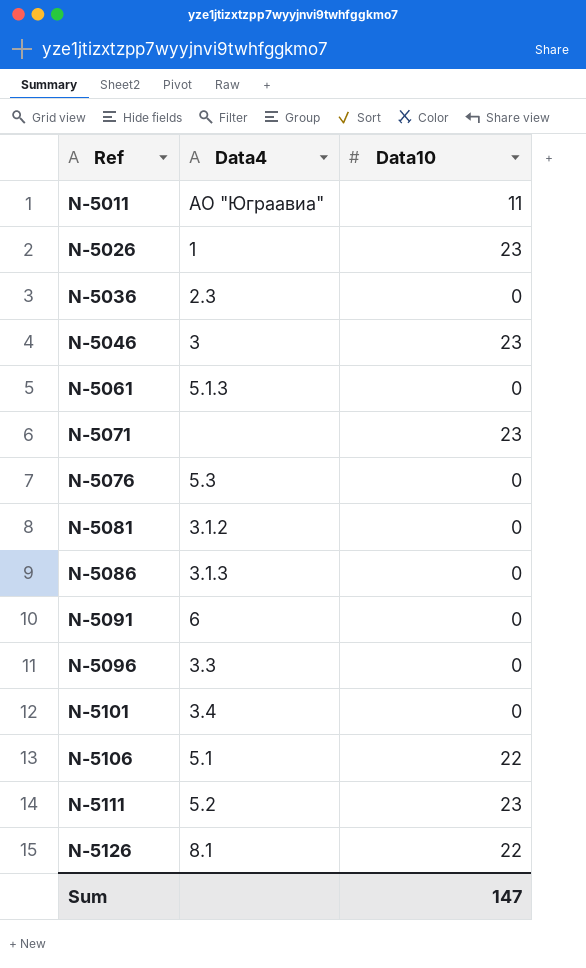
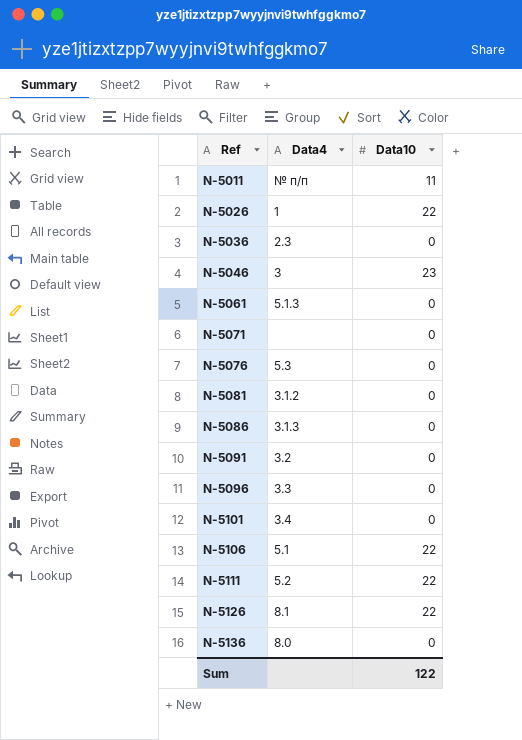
N-5011 | Data4: АО "Юграавиа" -> № п/п
N-5026 | Data10: 23 -> 22
N-5071 | Data10: 23 -> 0
N-5091 | Data4: 6 -> 3.2
N-5111 | Data10: 23 -> 22
row N-5136: none -> 8.0 | 0
Sum | Data10: 147 -> 122

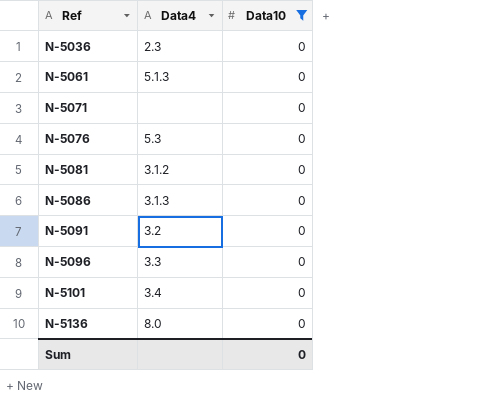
filter: none -> Data10 = 0
Sum | Data10: 122 -> 0

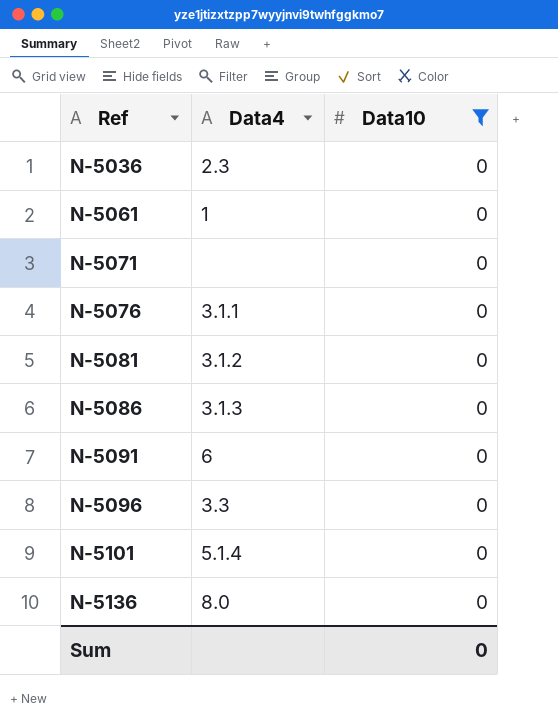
N-5061 | Data4: 5.1.3 -> 1
N-5076 | Data4: 5.3 -> 3.1.1
N-5091 | Data4: 3.2 -> 6
N-5101 | Data4: 3.4 -> 5.1.4

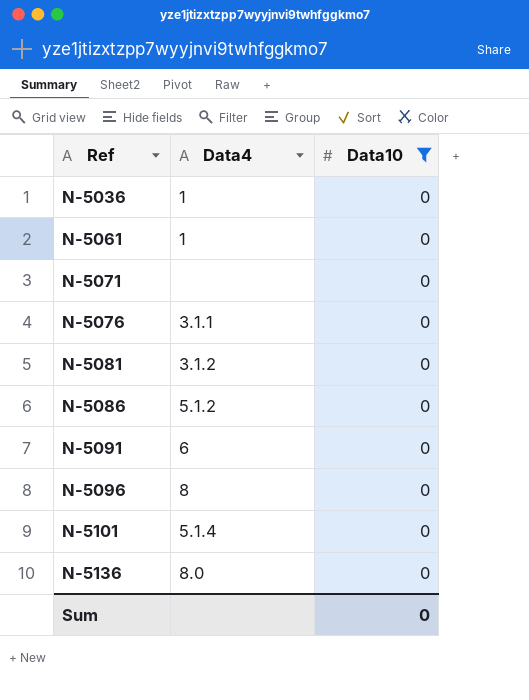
N-5036 | Data4: 2.3 -> 1
N-5086 | Data4: 3.1.3 -> 5.1.2
N-5096 | Data4: 3.3 -> 8

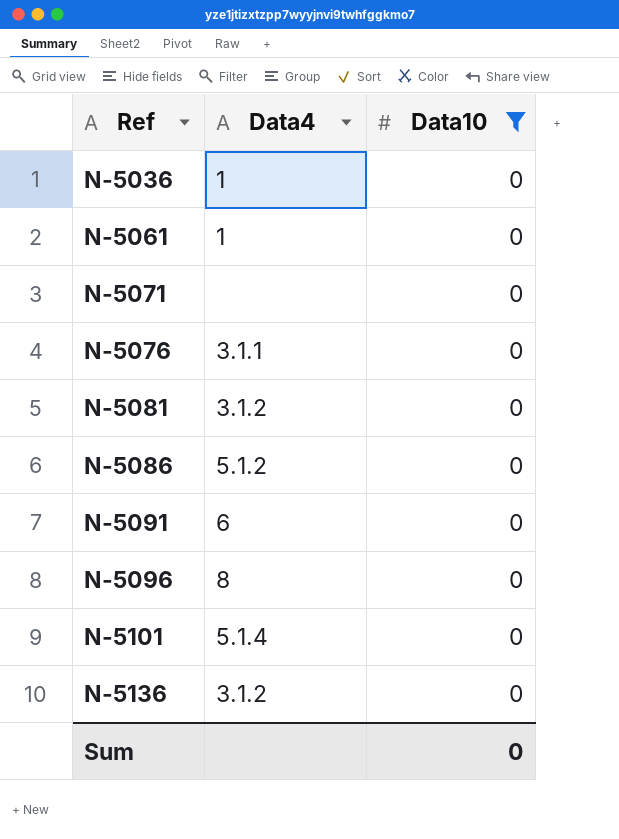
N-5136 | Data4: 8.0 -> 3.1.2

